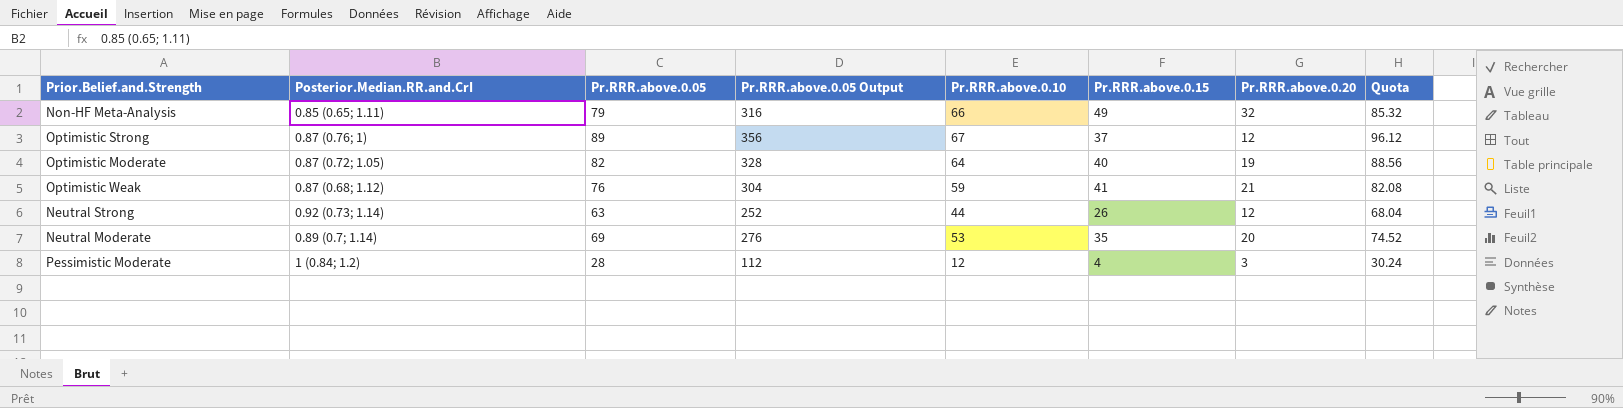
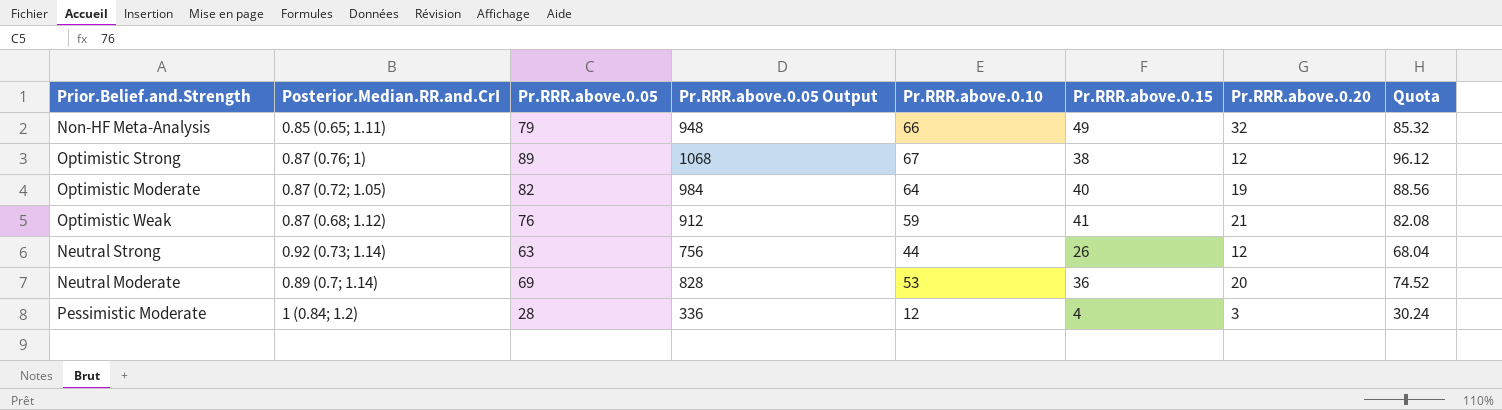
column Pr.RRR.above.0.05 Output | formula: [Pr.RRR.above.0.05] * 4 -> [Pr.RRR.above.0.05] * 12
Optimistic Strong | Pr.RRR.above.0.15: 37 -> 38
Neutral Moderate | Pr.RRR.above.0.15: 35 -> 36

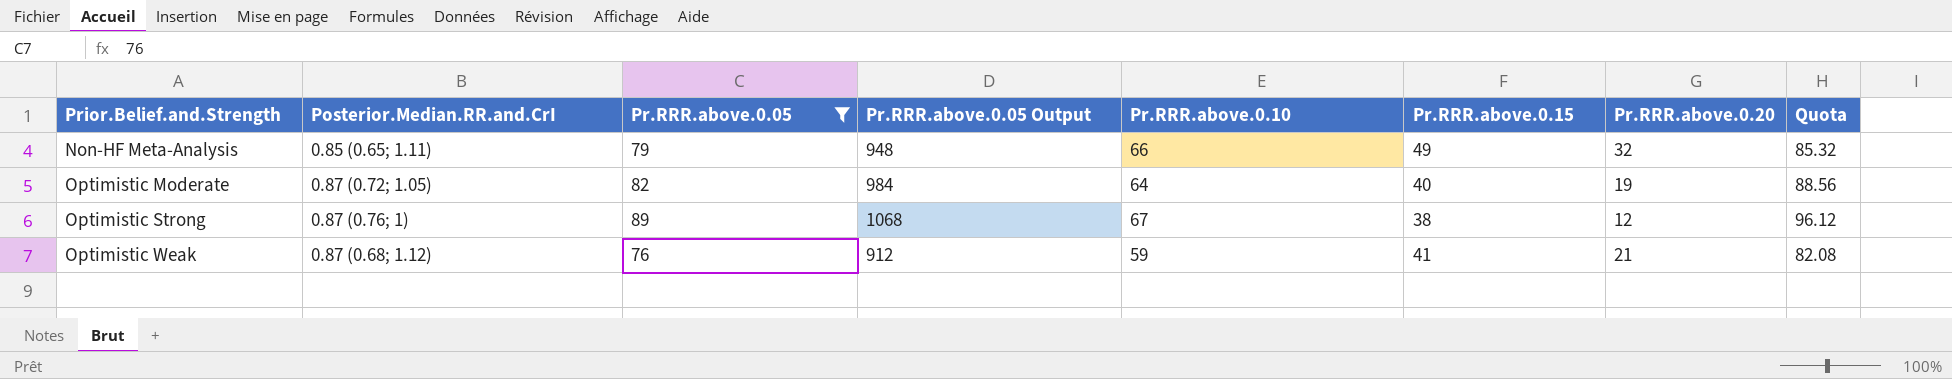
filter: none -> Pr.RRR.above.0.05 >= 76
row order: none -> Prior.Belief.and.Strength ascending

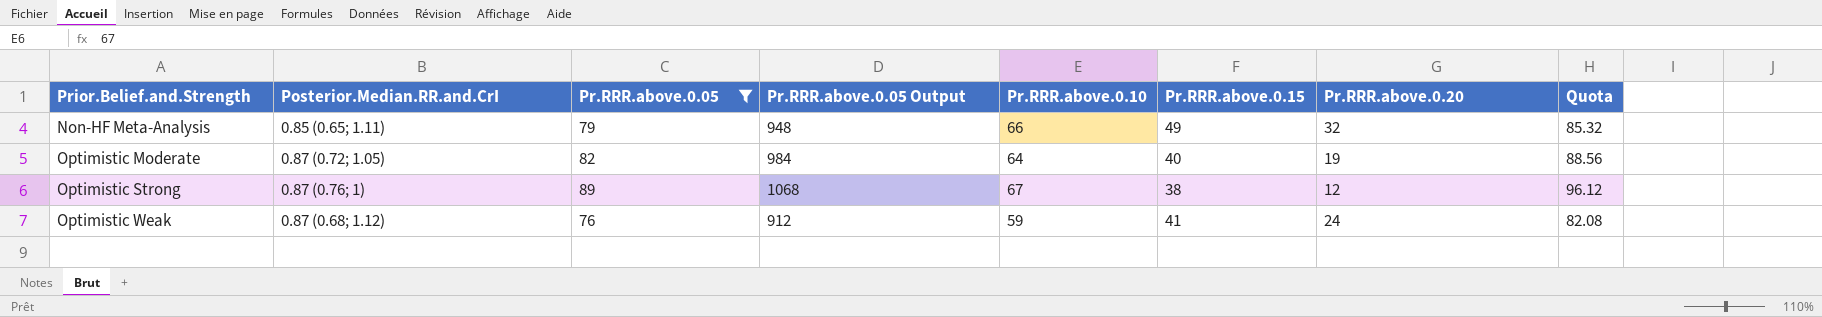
Optimistic Weak | Pr.RRR.above.0.20: 21 -> 24

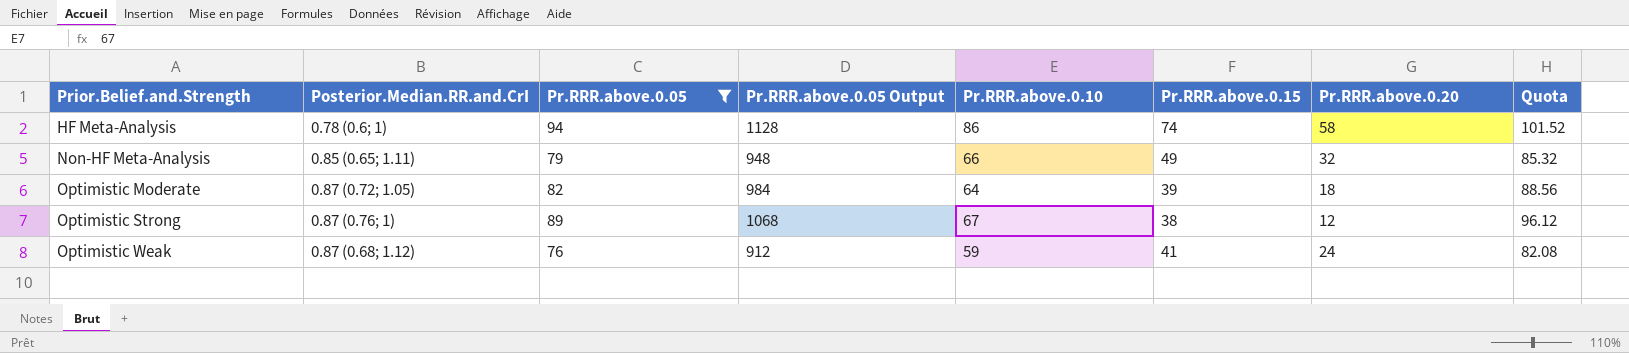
row HF Meta-Analysis: none -> 0.78 (0.6; 1) | 94 | 1128 | 86 | 74 | 58 | 101.52
Optimistic Moderate | Pr.RRR.above.0.15: 40 -> 39
Optimistic Moderate | Pr.RRR.above.0.20: 19 -> 18

